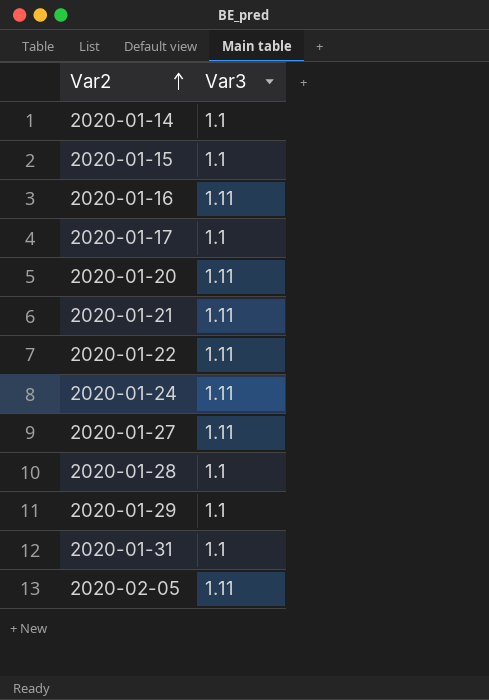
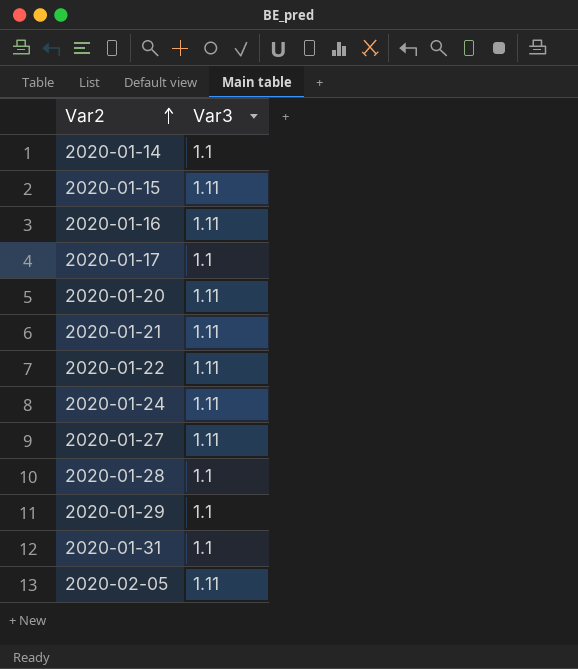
2020-01-15 | Var3: 1.1 -> 1.11

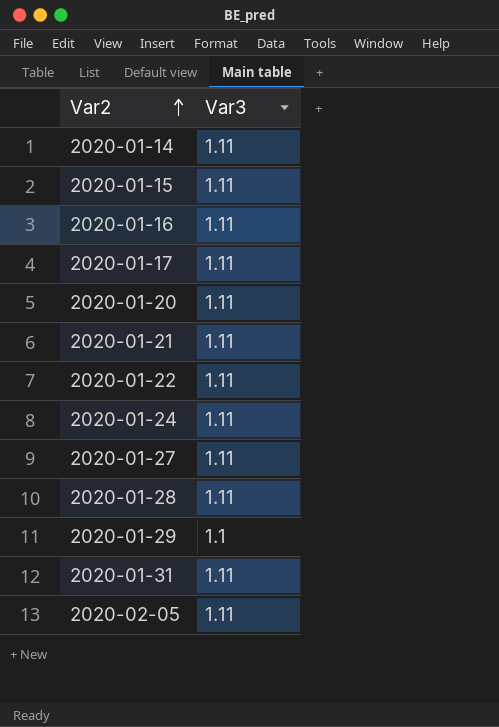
2020-01-14 | Var3: 1.1 -> 1.11
2020-01-17 | Var3: 1.1 -> 1.11
2020-01-28 | Var3: 1.1 -> 1.11
2020-01-31 | Var3: 1.1 -> 1.11

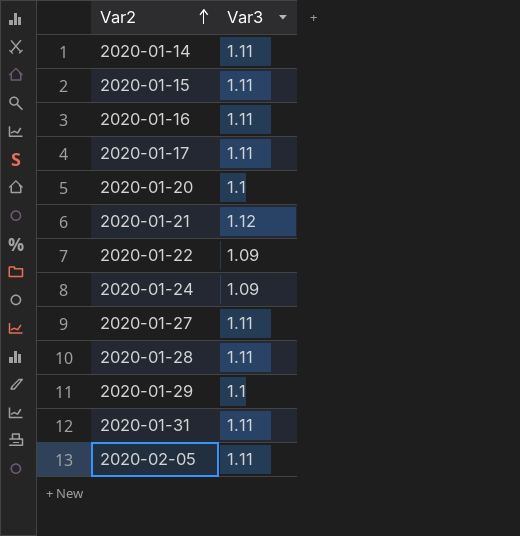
2020-01-20 | Var3: 1.11 -> 1.1
2020-01-21 | Var3: 1.11 -> 1.12
2020-01-22 | Var3: 1.11 -> 1.09
2020-01-24 | Var3: 1.11 -> 1.09

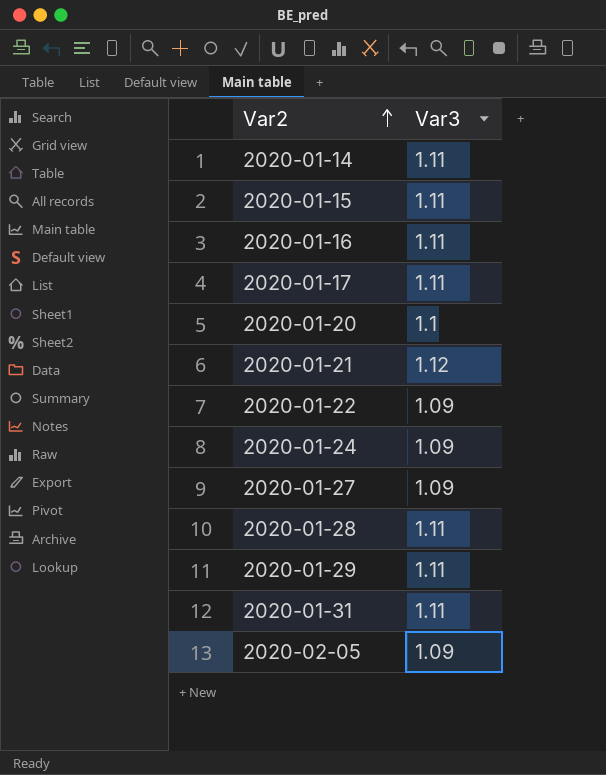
2020-01-27 | Var3: 1.11 -> 1.09
2020-01-29 | Var3: 1.1 -> 1.11
2020-02-05 | Var3: 1.11 -> 1.09

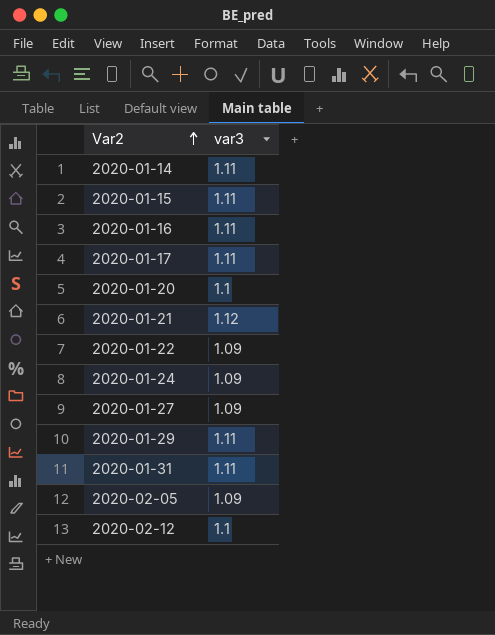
column name: Var3 -> var3
row 2020-01-28: 1.11 -> none
row 2020-02-12: none -> 1.1

